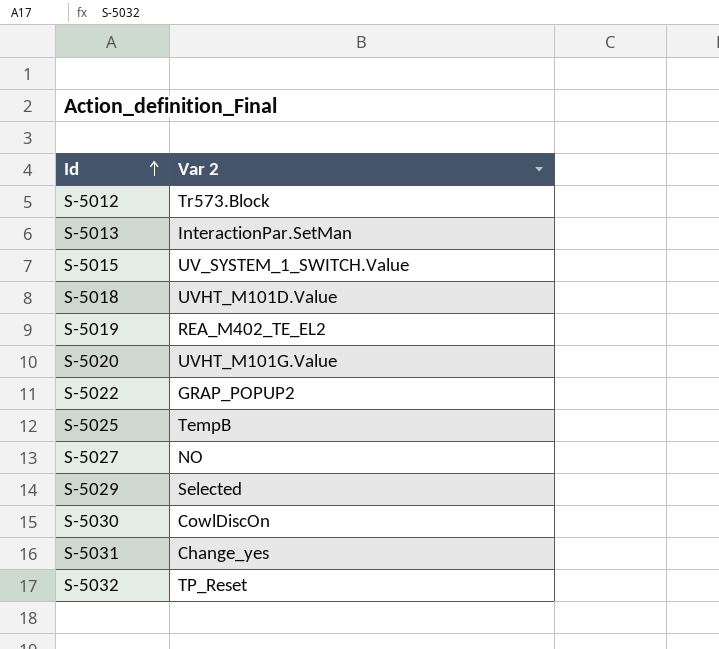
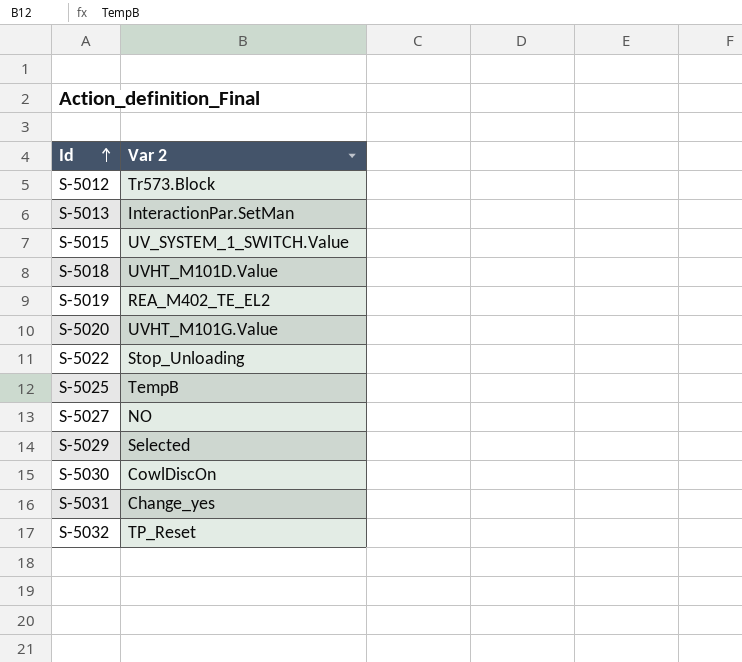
S-5022 | Var 2: GRAP_POPUP2 -> Stop_Unloading

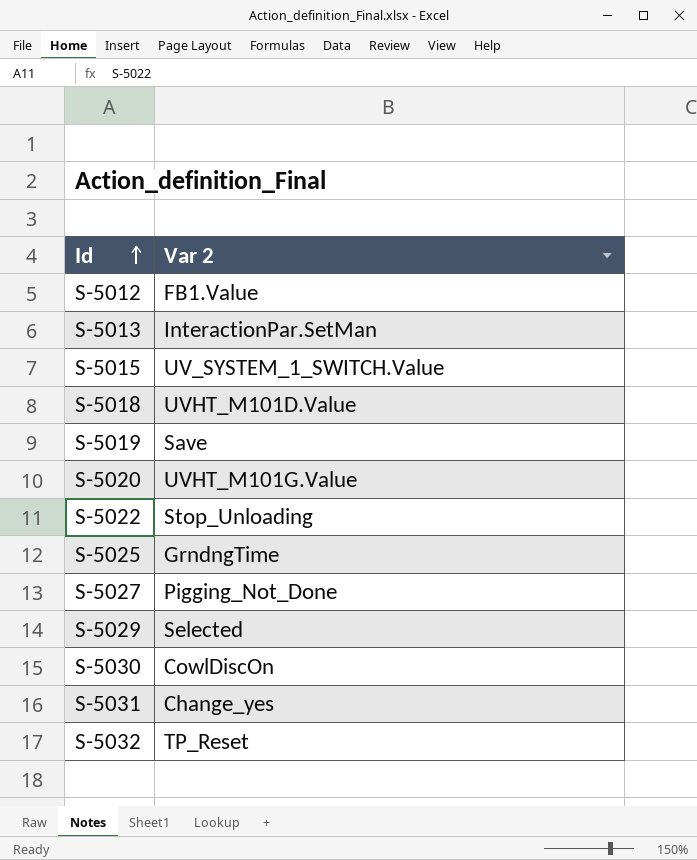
S-5012 | Var 2: Tr573.Block -> FB1.Value
S-5019 | Var 2: REA_M402_TE_EL2 -> Save
S-5025 | Var 2: TempB -> GrndngTime
S-5027 | Var 2: NO -> Pigging_Not_Done

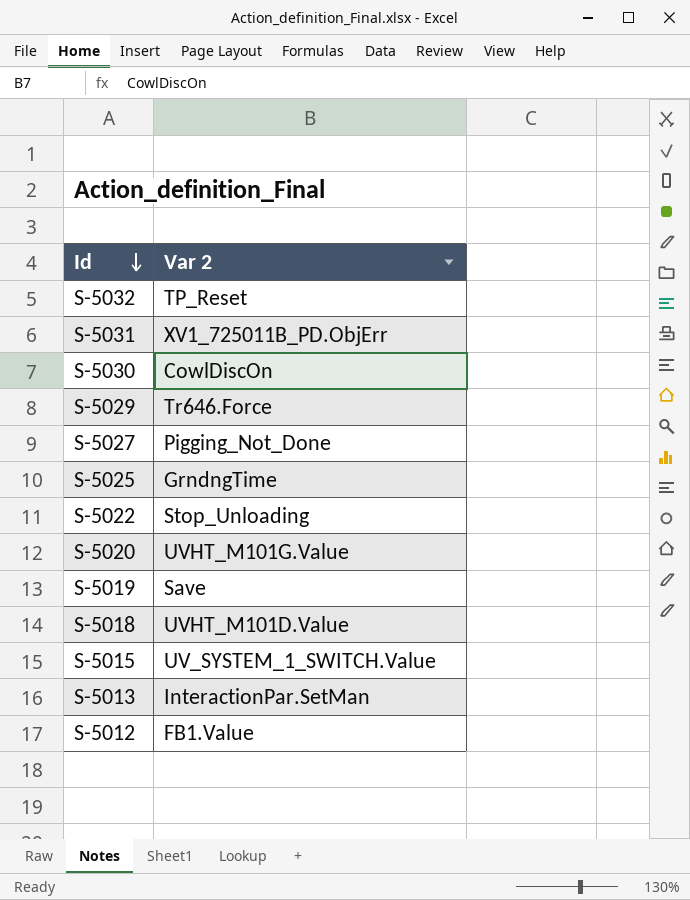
row order: Id ascending -> Id descending
S-5031 | Var 2: Change_yes -> XV1_725011B_PD.ObjErr
S-5029 | Var 2: Selected -> Tr646.Force

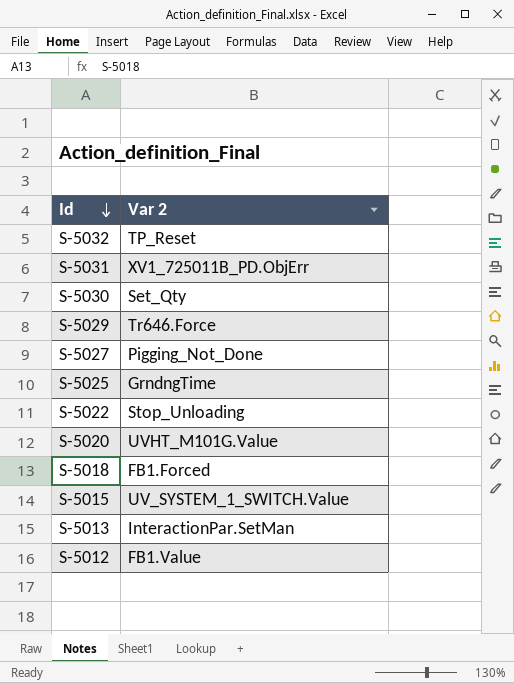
row S-5019: Save -> none
S-5030 | Var 2: CowlDiscOn -> Set_Qty
S-5018 | Var 2: UVHT_M101D.Value -> FB1.Forced

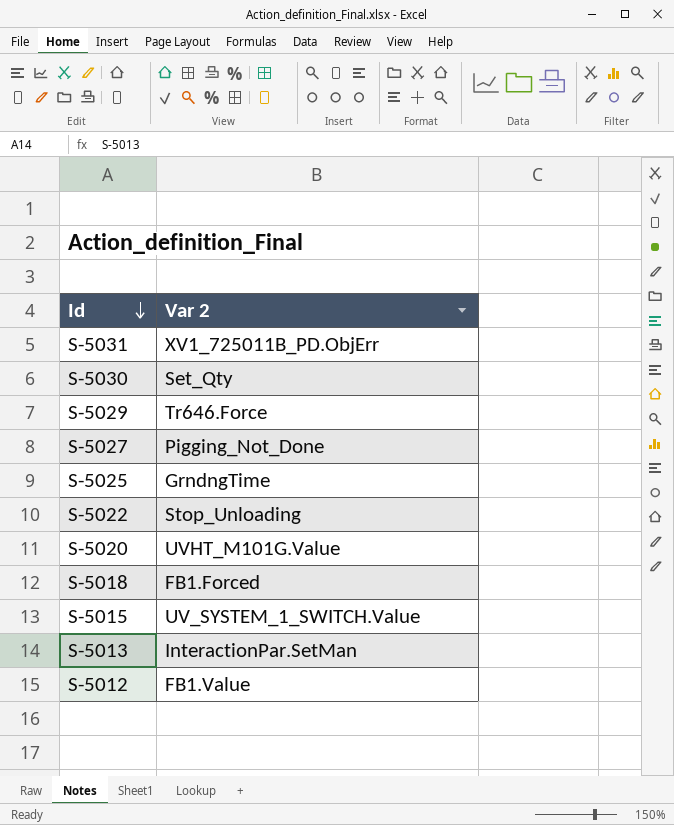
row S-5032: TP_Reset -> none

